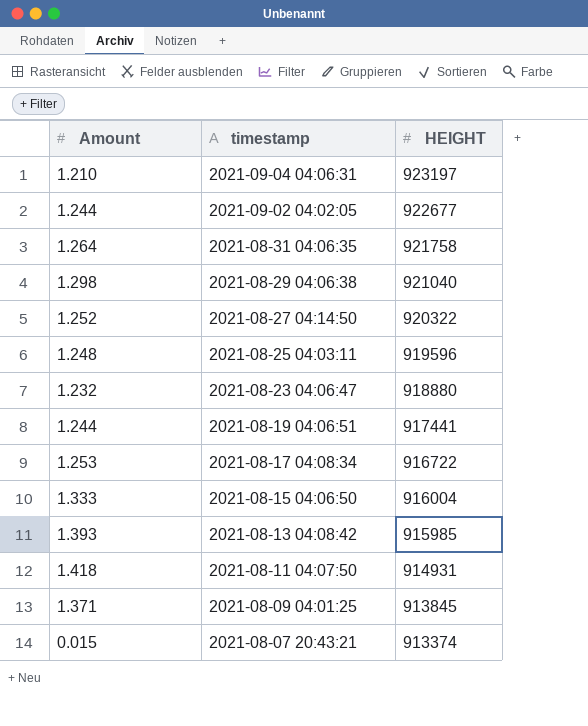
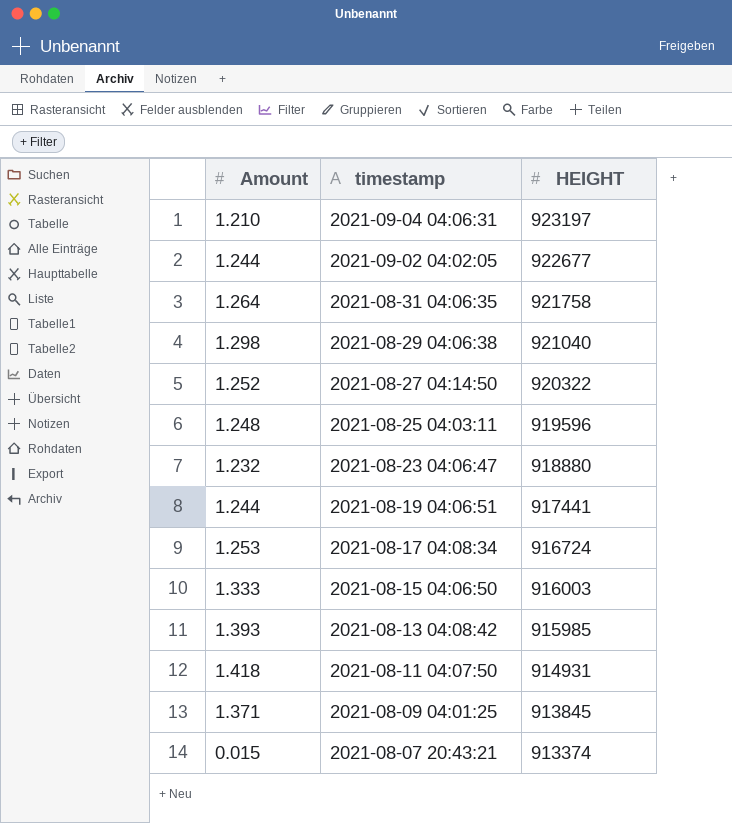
2021-08-17 04:08:34 | HEIGHT: 916722 -> 916724
2021-08-15 04:06:50 | HEIGHT: 916004 -> 916003

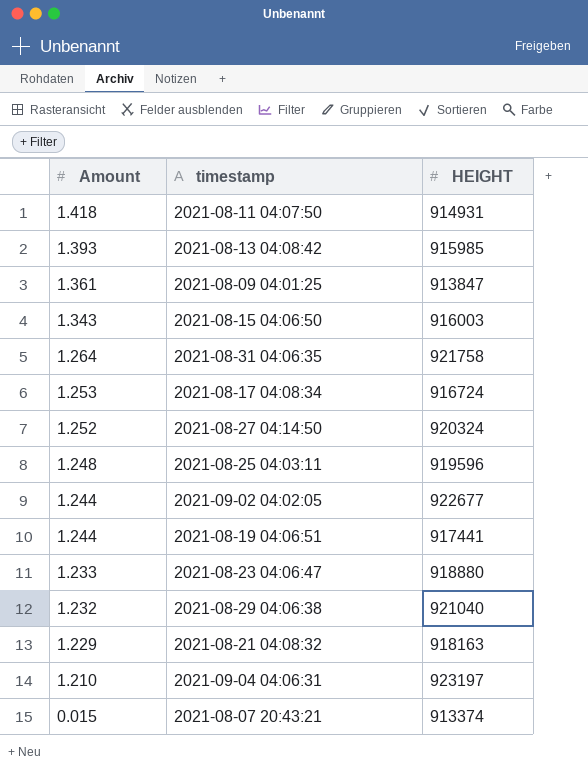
row order: timestamp descending -> Amount descending
2021-08-09 04:01:25 | Amount: 1.371 -> 1.361
2021-08-09 04:01:25 | HEIGHT: 913845 -> 913847
2021-08-15 04:06:50 | Amount: 1.333 -> 1.343
2021-08-27 04:14:50 | HEIGHT: 920322 -> 920324
2021-08-23 04:06:47 | Amount: 1.232 -> 1.233
2021-08-29 04:06:38 | Amount: 1.298 -> 1.232
row 2021-08-21 04:08:32: none -> 1.229 | 918163

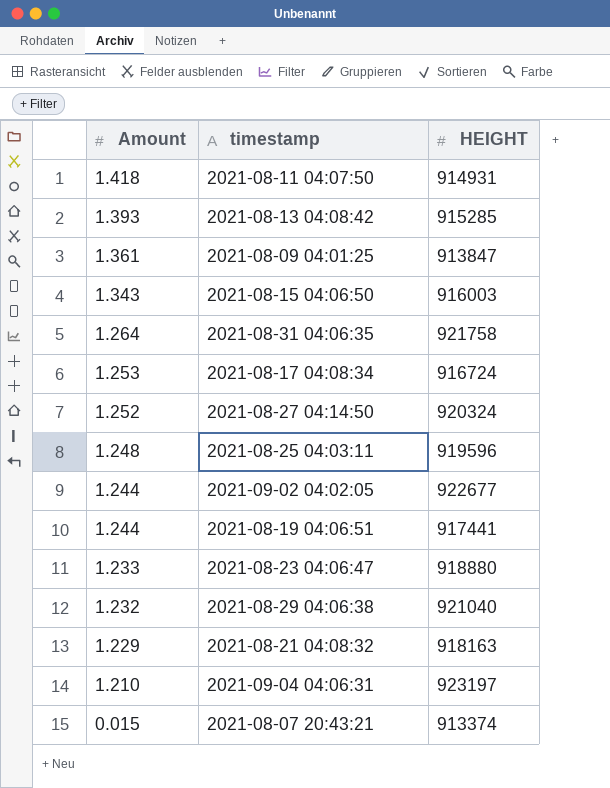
2021-08-13 04:08:42 | HEIGHT: 915985 -> 915285

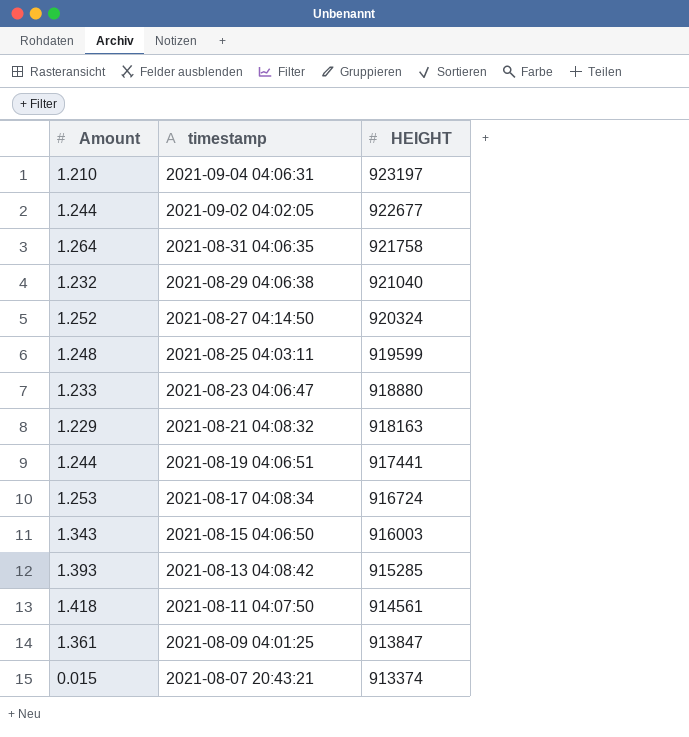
row order: Amount descending -> timestamp descending
2021-08-25 04:03:11 | HEIGHT: 919596 -> 919599
2021-08-11 04:07:50 | HEIGHT: 914931 -> 914561

